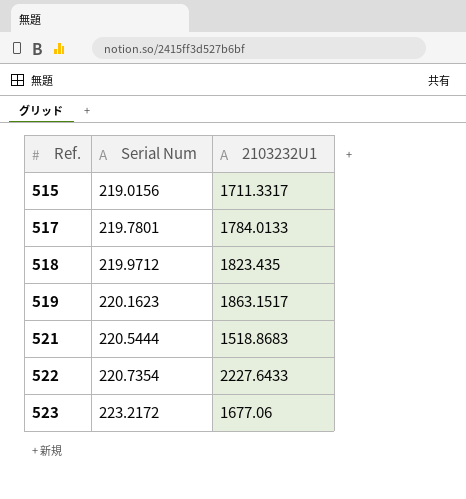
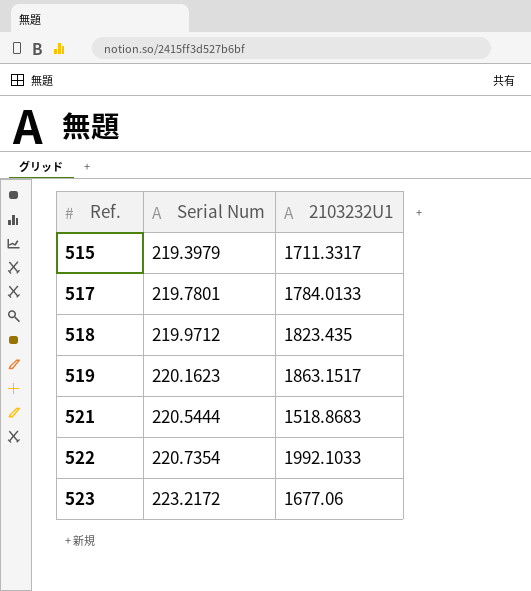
515 | Serial Num: 219.0156 -> 219.3979
522 | 2103232U1: 2227.6433 -> 1992.1033

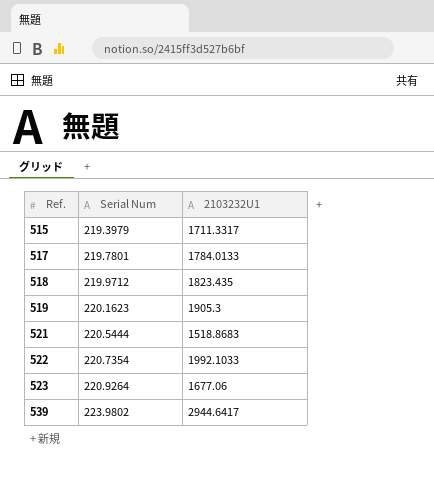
519 | 2103232U1: 1863.1517 -> 1905.3
523 | Serial Num: 223.2172 -> 220.9264
row 539: none -> 223.9802 | 2944.6417

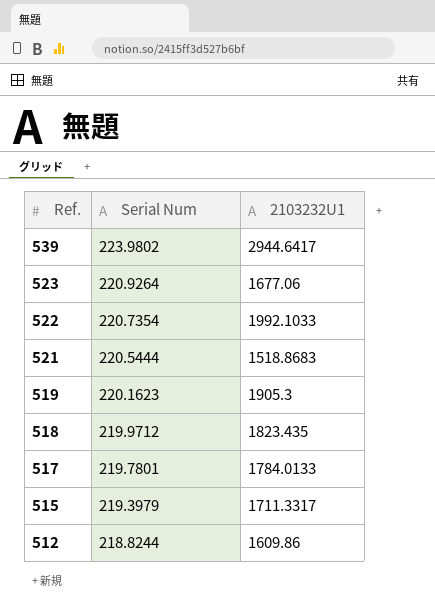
row order: Ref. ascending -> Ref. descending
row 512: none -> 218.8244 | 1609.86

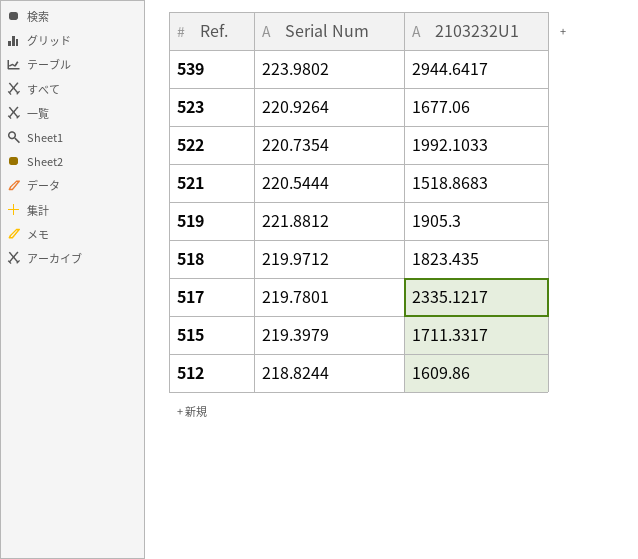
519 | Serial Num: 220.1623 -> 221.8812
517 | 2103232U1: 1784.0133 -> 2335.1217

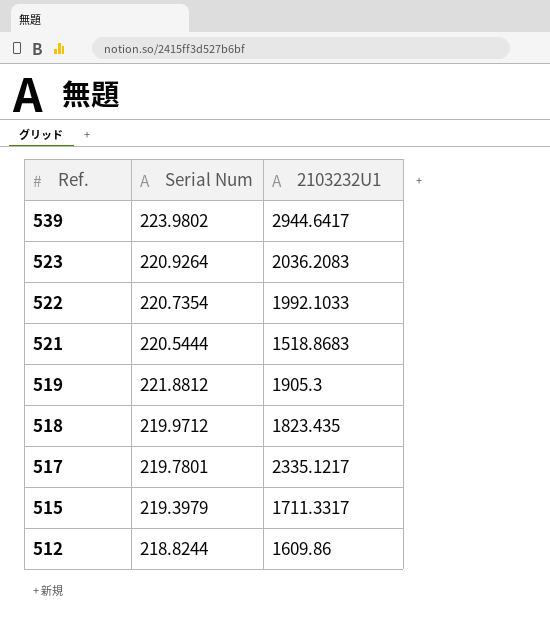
523 | 2103232U1: 1677.06 -> 2036.2083

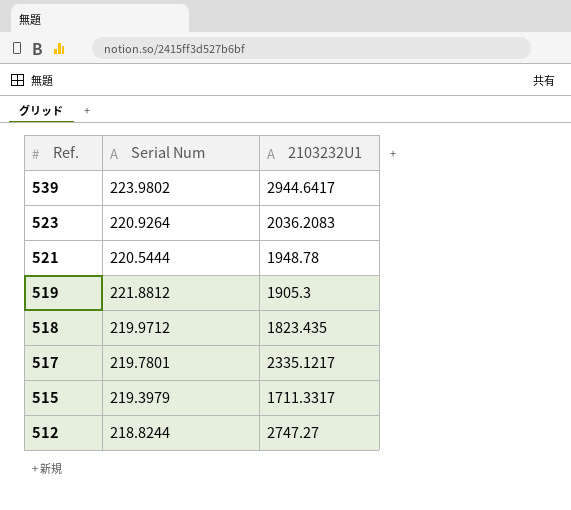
row 522: 220.7354 | 1992.1033 -> none
521 | 2103232U1: 1518.8683 -> 1948.78
512 | 2103232U1: 1609.86 -> 2747.27

